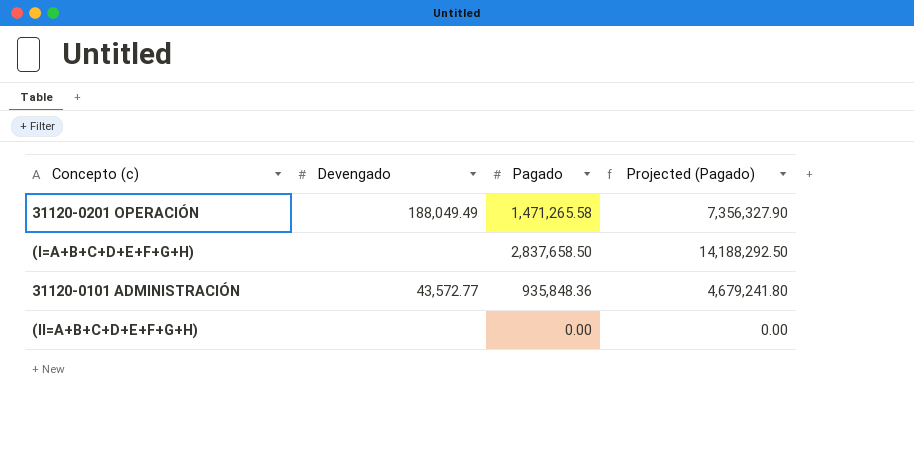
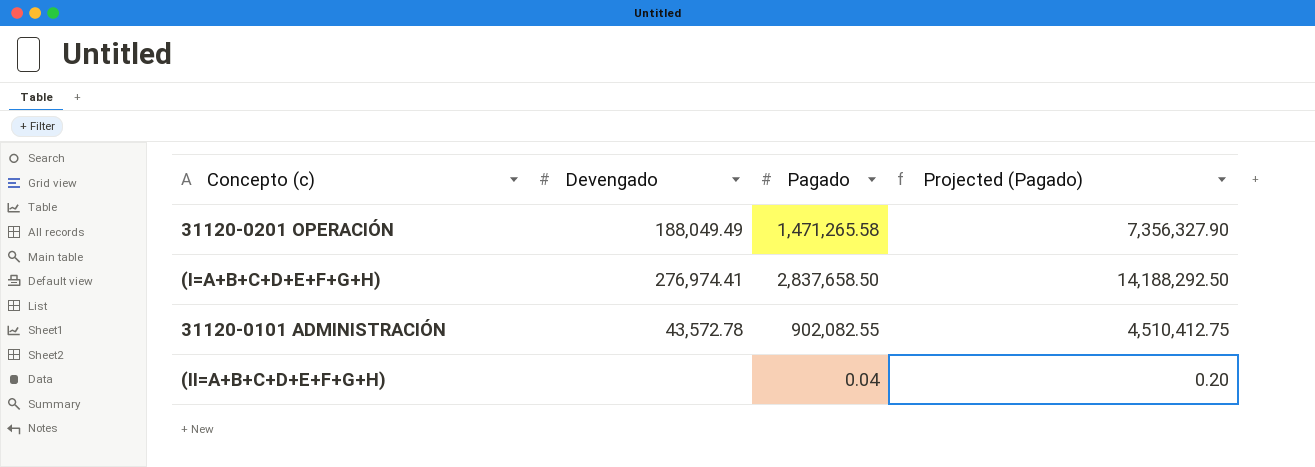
(I=A+B+C+D+E+F+G+H) | Devengado: none -> 276,974.41
31120-0101 ADMINISTRACIÓN | Devengado: 43,572.77 -> 43,572.78
31120-0101 ADMINISTRACIÓN | Pagado: 935,848.36 -> 902,082.55
31120-0101 ADMINISTRACIÓN | Projected (Pagado): 4,679,241.80 -> 4,510,412.75
(II=A+B+C+D+E+F+G+H) | Pagado: 0.00 -> 0.04
(II=A+B+C+D+E+F+G+H) | Projected (Pagado): 0.00 -> 0.20

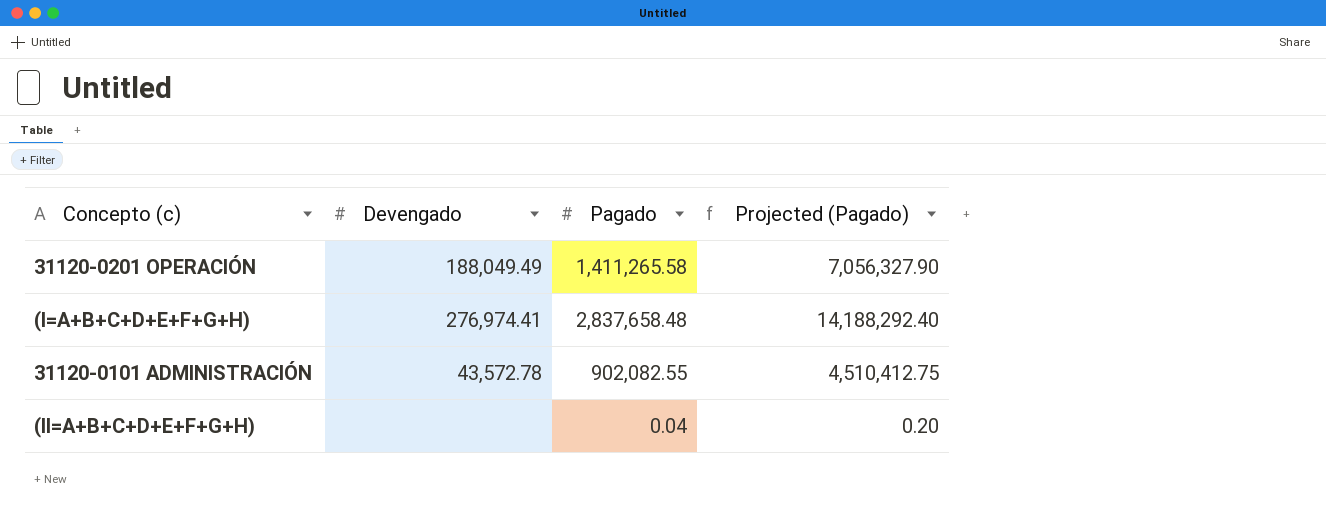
31120-0201 OPERACIÓN | Pagado: 1,471,265.58 -> 1,411,265.58
31120-0201 OPERACIÓN | Projected (Pagado): 7,356,327.90 -> 7,056,327.90
(I=A+B+C+D+E+F+G+H) | Pagado: 2,837,658.50 -> 2,837,658.48
(I=A+B+C+D+E+F+G+H) | Projected (Pagado): 14,188,292.50 -> 14,188,292.40

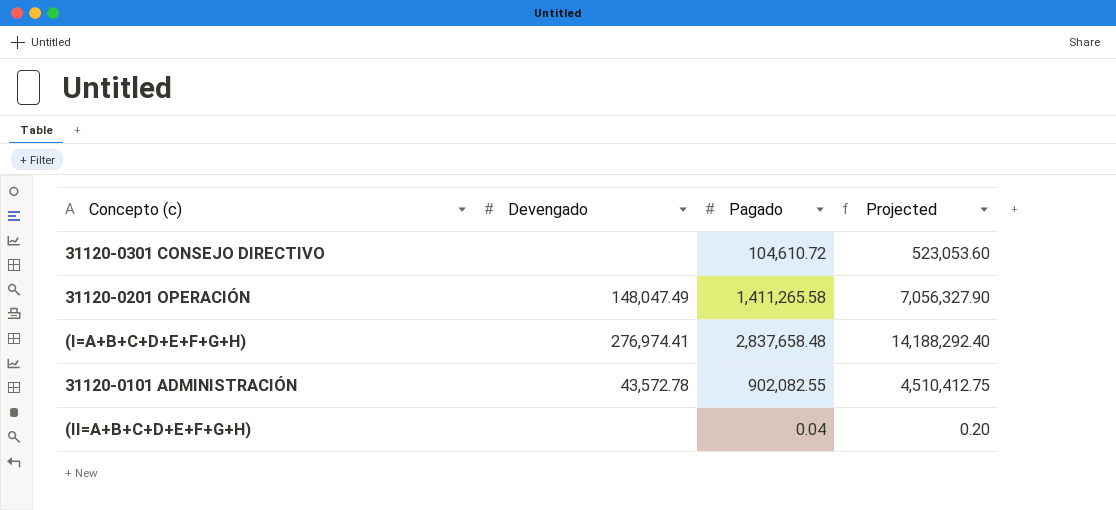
column name: Projected (Pagado) -> Projected
row 31120-0301 CONSEJO DIRECTIVO: none -> none | 104,610.72 | 523,053.60
31120-0201 OPERACIÓN | Devengado: 188,049.49 -> 148,047.49

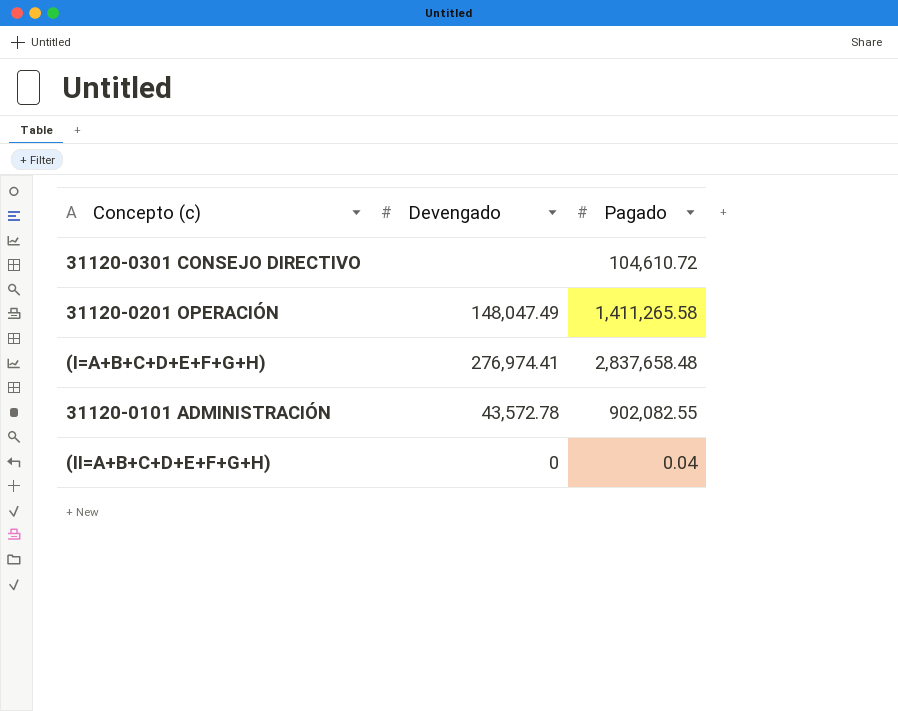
column Projected | formula: [Pagado] * 5 -> none
(II=A+B+C+D+E+F+G+H) | Devengado: none -> 0

